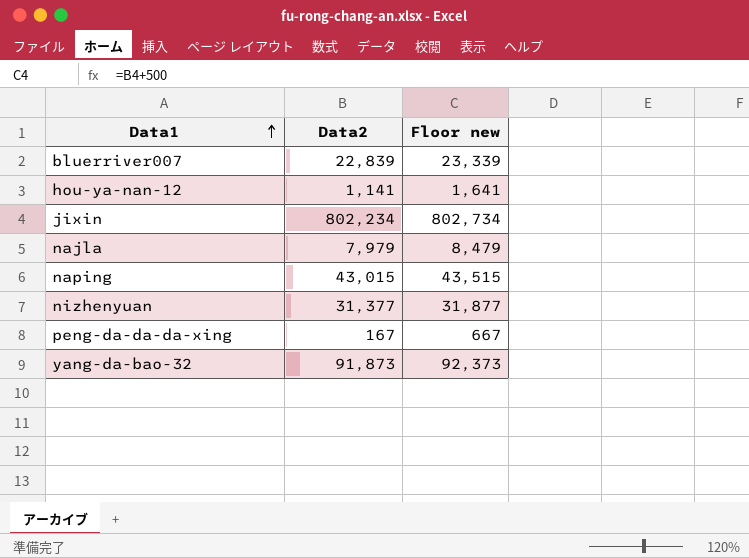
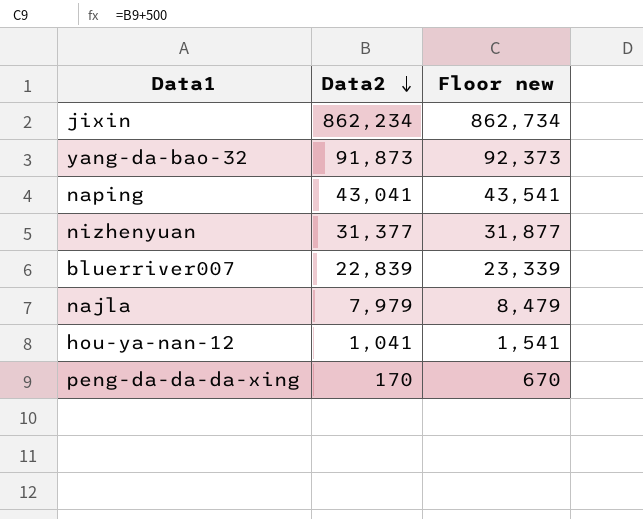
row order: Data1 ascending -> Data2 descending
jixin | Data2: 802,234 -> 862,234
jixin | Floor new: 802,734 -> 862,734
naping | Data2: 43,015 -> 43,041
naping | Floor new: 43,515 -> 43,541
hou-ya-nan-12 | Data2: 1,141 -> 1,041
hou-ya-nan-12 | Floor new: 1,641 -> 1,541
peng-da-da-da-xing | Data2: 167 -> 170
peng-da-da-da-xing | Floor new: 667 -> 670

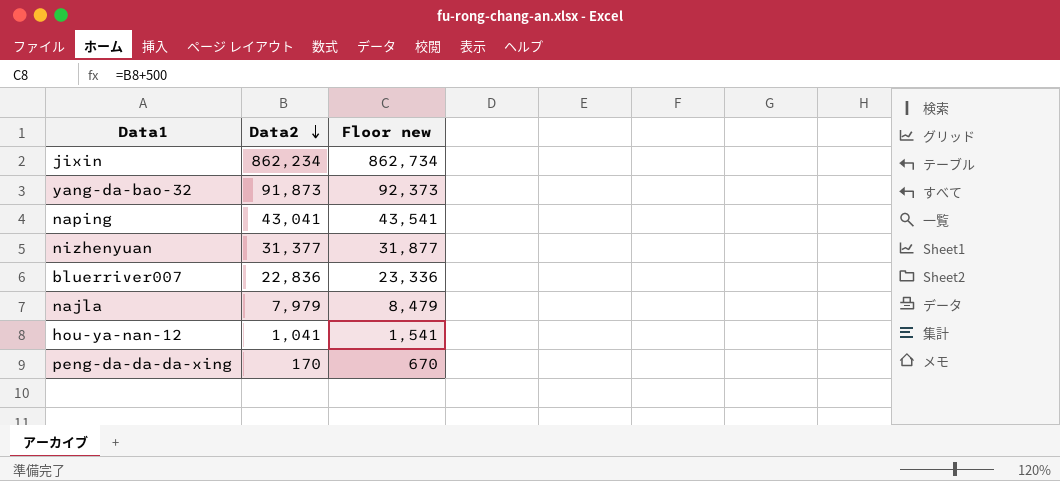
bluerriver007 | Data2: 22,839 -> 22,836
bluerriver007 | Floor new: 23,339 -> 23,336

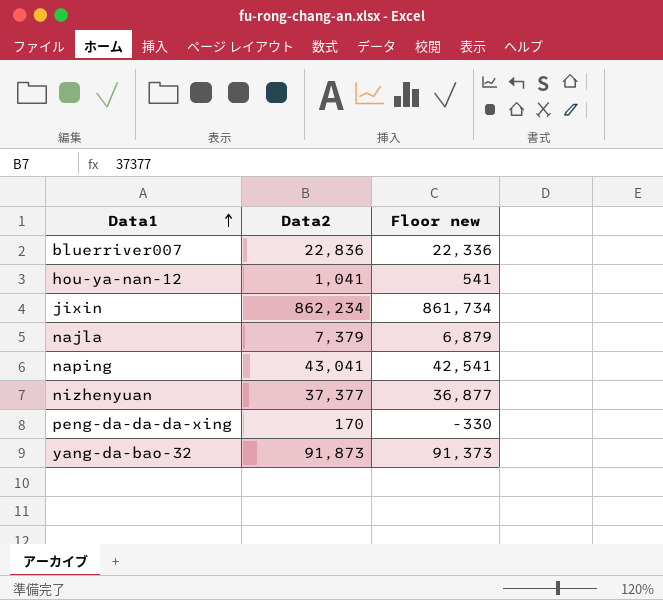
row order: Data2 descending -> Data1 ascending
column Floor new | formula: [Data2] + 500 -> [Data2] - 500
najla | Data2: 7,979 -> 7,379
nizhenyuan | Data2: 31,377 -> 37,377

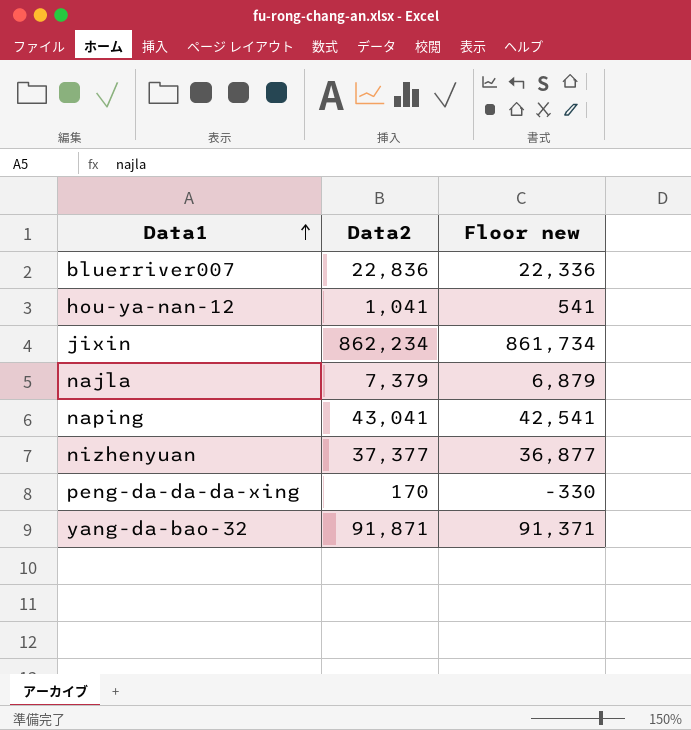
yang-da-bao-32 | Data2: 91,873 -> 91,871
yang-da-bao-32 | Floor new: 91,373 -> 91,371

